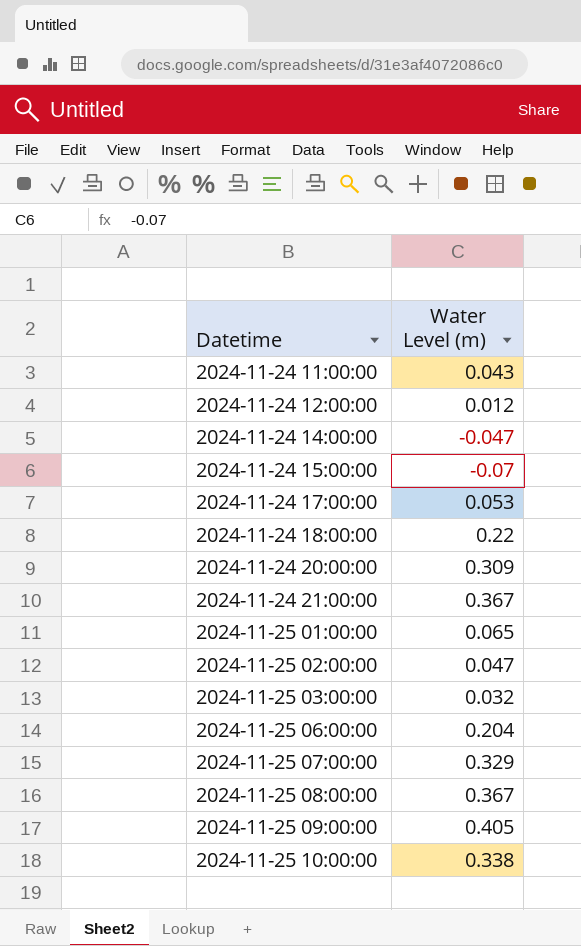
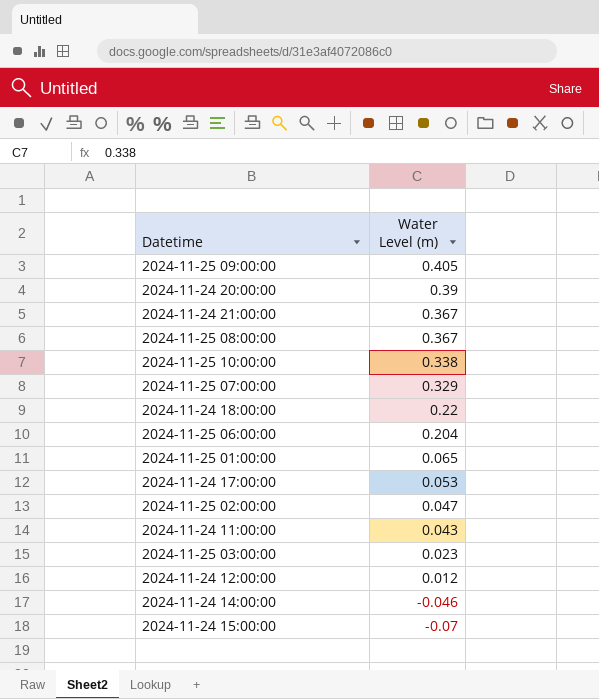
row order: Datetime ascending -> Water Level (m) descending
2024-11-24 20:00:00 | Water Level (m): 0.309 -> 0.39
2024-11-25 03:00:00 | Water Level (m): 0.032 -> 0.023
2024-11-24 14:00:00 | Water Level (m): -0.047 -> -0.046

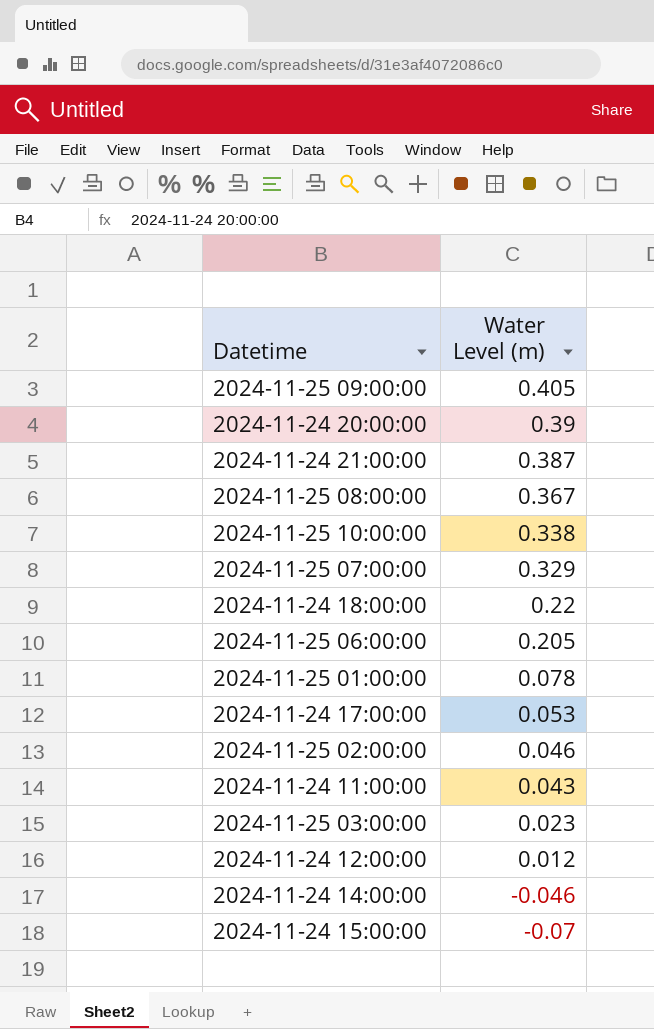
2024-11-24 21:00:00 | Water Level (m): 0.367 -> 0.387
2024-11-25 06:00:00 | Water Level (m): 0.204 -> 0.205
2024-11-25 01:00:00 | Water Level (m): 0.065 -> 0.078
2024-11-25 02:00:00 | Water Level (m): 0.047 -> 0.046

